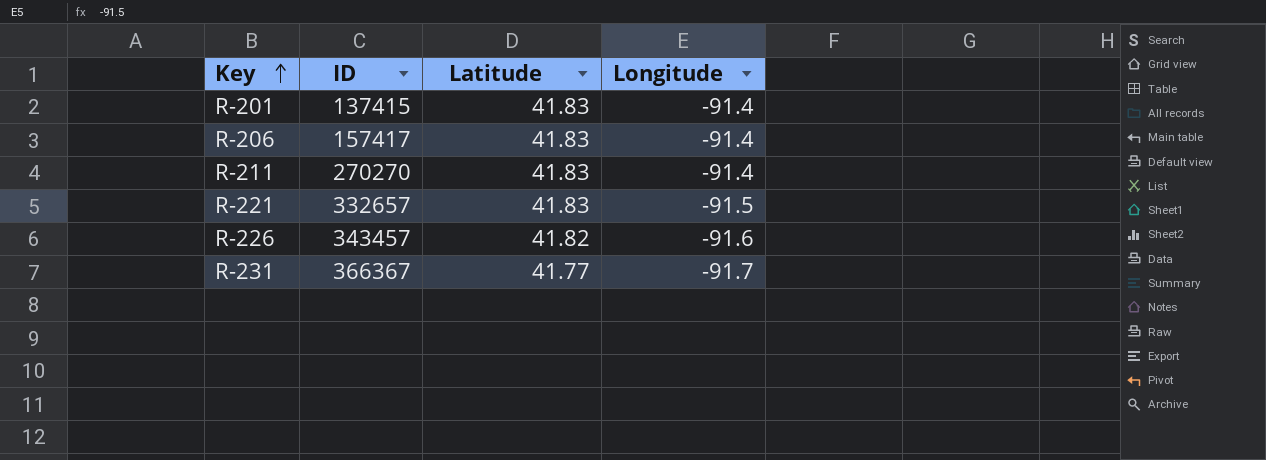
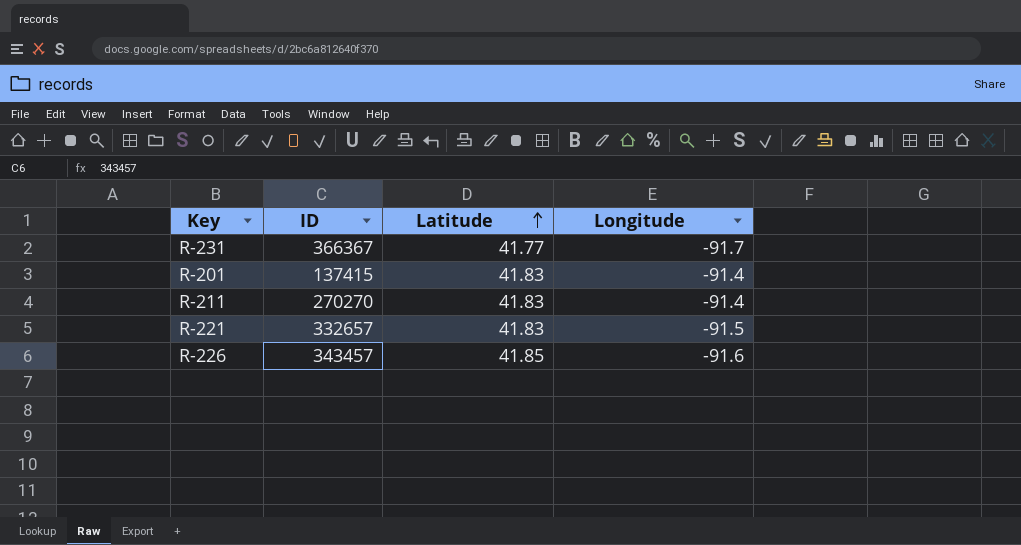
row order: Key ascending -> Latitude ascending
row R-206: 157417 | 41.83 | -91.4 -> none
R-226 | Latitude: 41.82 -> 41.85

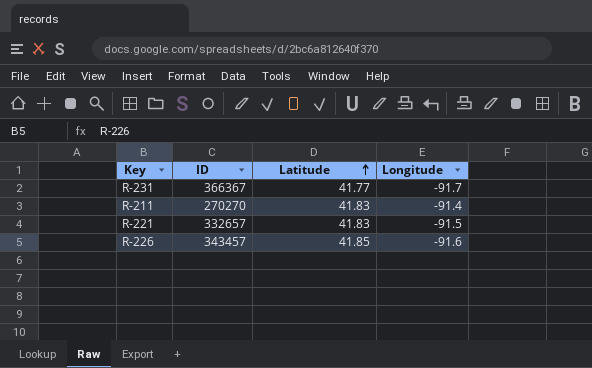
row R-201: 137415 | 41.83 | -91.4 -> none

